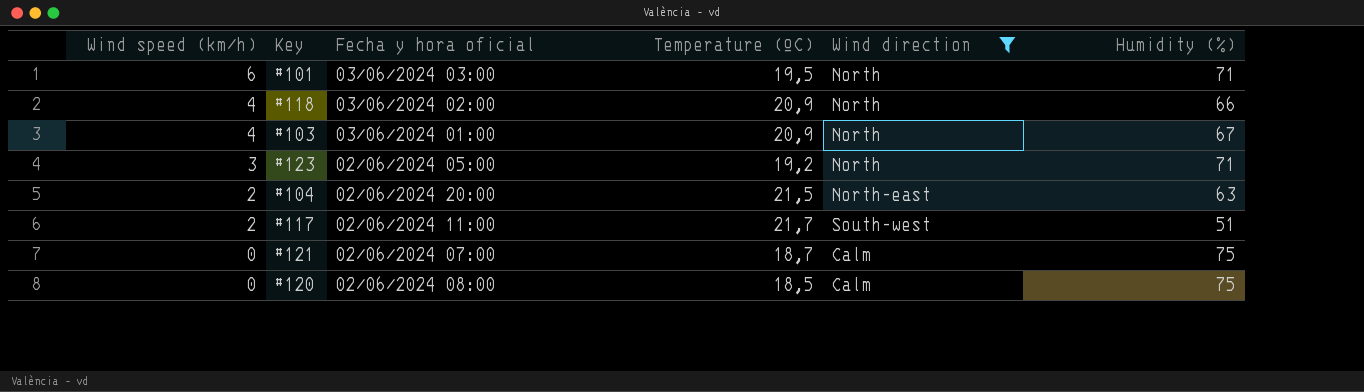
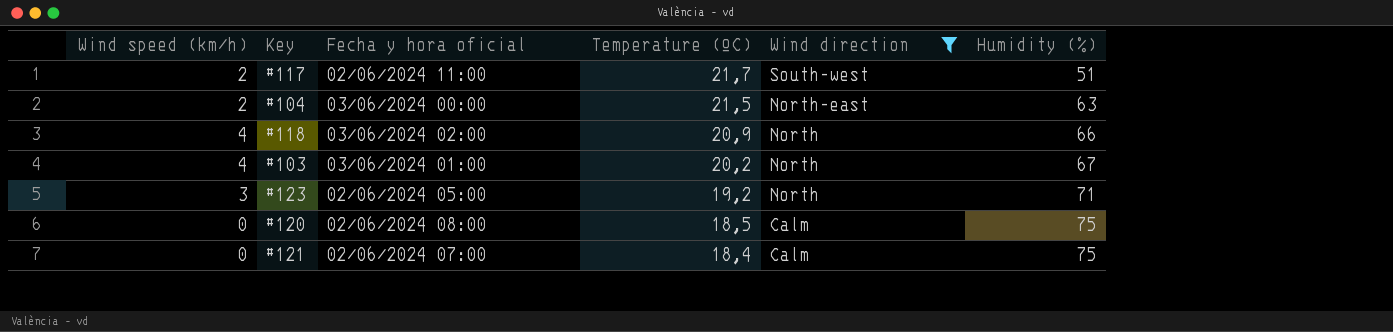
row order: Wind speed (km/h) descending -> Temperature (ºC) descending
row #101: 6 | 03/06/2024 03:00 | 19,5 | North | 71 -> none
#104 | Fecha y hora oficial: 02/06/2024 20:00 -> 03/06/2024 00:00
#103 | Temperature (ºC): 20,9 -> 20,2
#121 | Temperature (ºC): 18,7 -> 18,4

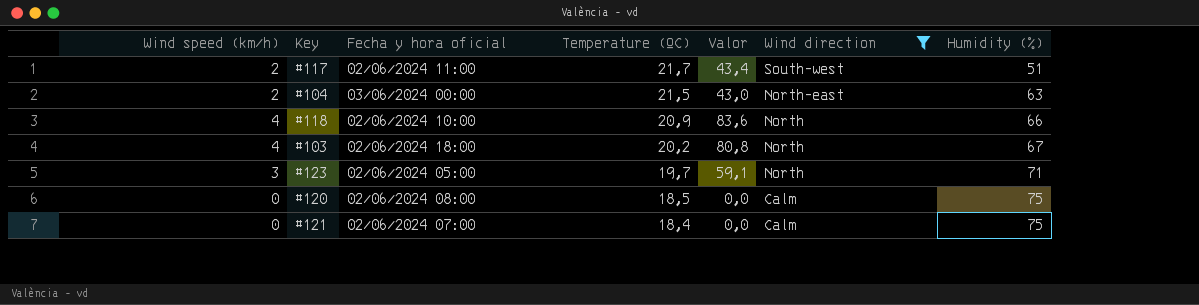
column Valor | formula: none -> [Wind speed (km/h)] * [Temperature (ºC)]
#118 | Fecha y hora oficial: 03/06/2024 02:00 -> 02/06/2024 10:00
#103 | Fecha y hora oficial: 03/06/2024 01:00 -> 02/06/2024 18:00
#123 | Temperature (ºC): 19,2 -> 19,7

